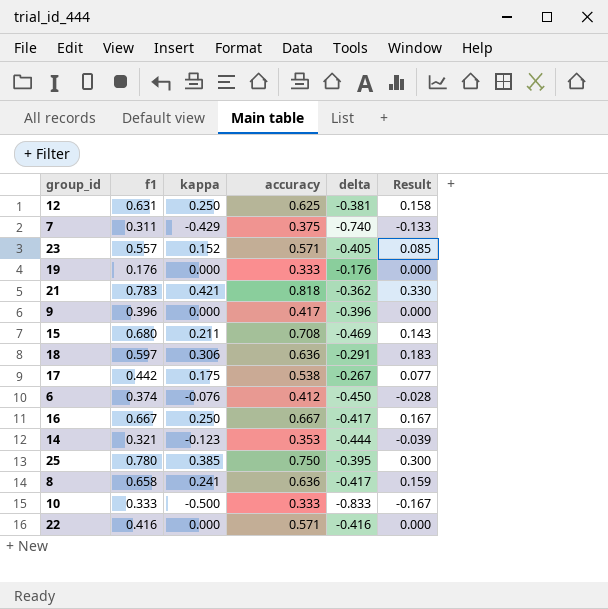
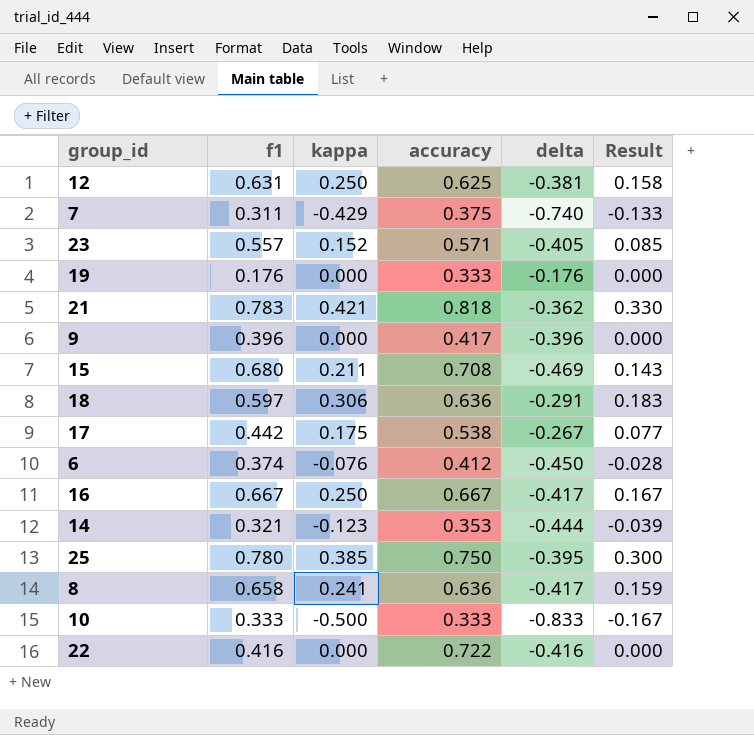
22 | accuracy: 0.571 -> 0.722

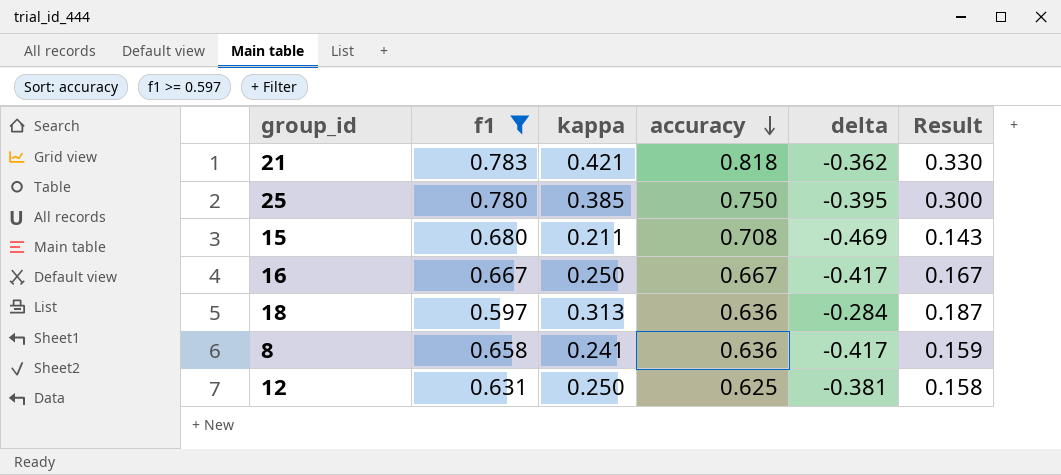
filter: none -> f1 >= 0.597
row order: none -> accuracy descending
18 | kappa: 0.306 -> 0.313
18 | delta: -0.291 -> -0.284
18 | Result: 0.183 -> 0.187

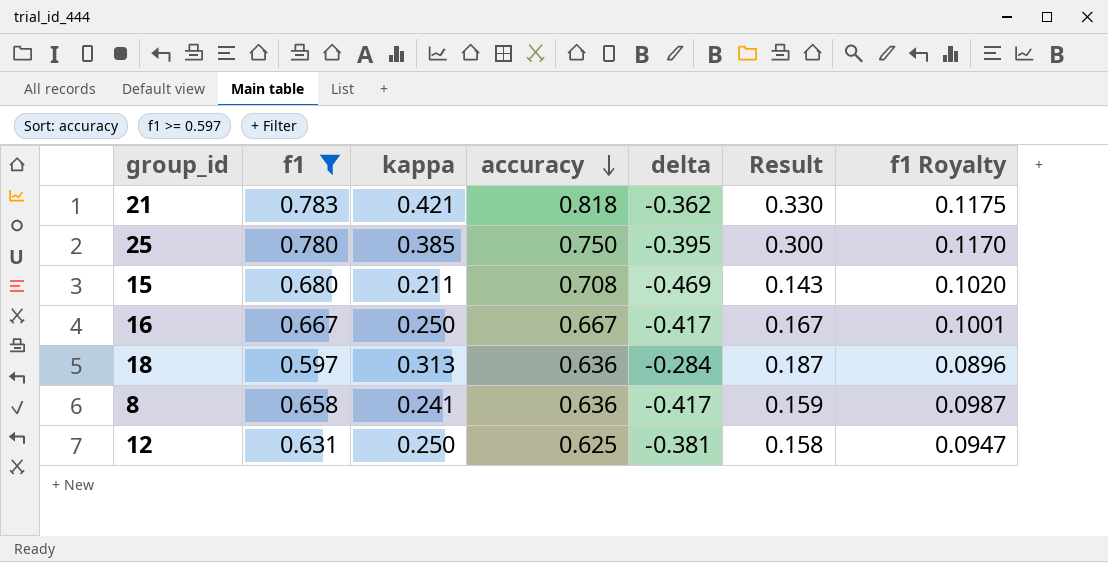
column f1 Royalty | formula: none -> [f1] * 0.15

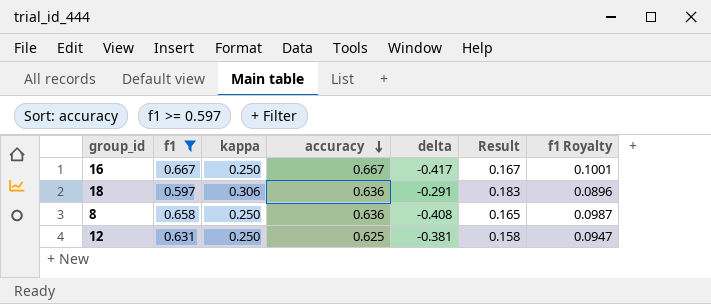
row 21: 0.783 | 0.421 | 0.818 | -0.362 | 0.330 | 0.1175 -> none
row 25: 0.780 | 0.385 | 0.750 | -0.395 | 0.300 | 0.1170 -> none
row 15: 0.680 | 0.211 | 0.708 | -0.469 | 0.143 | 0.1020 -> none
18 | kappa: 0.313 -> 0.306
18 | delta: -0.284 -> -0.291
18 | Result: 0.187 -> 0.183
8 | kappa: 0.241 -> 0.250
8 | delta: -0.417 -> -0.408
8 | Result: 0.159 -> 0.165

